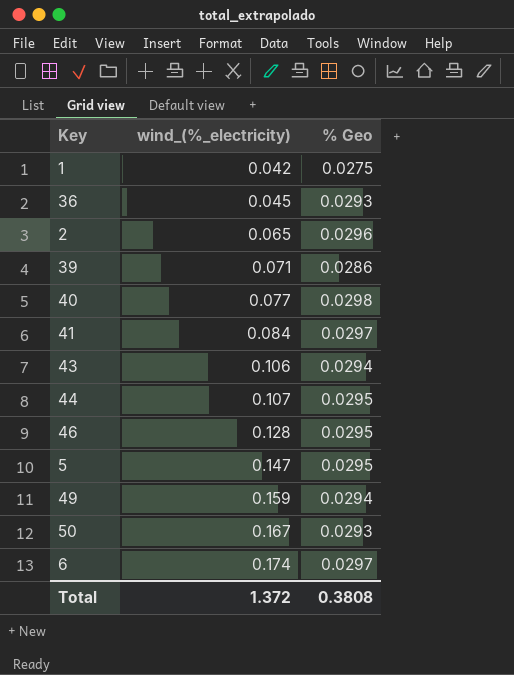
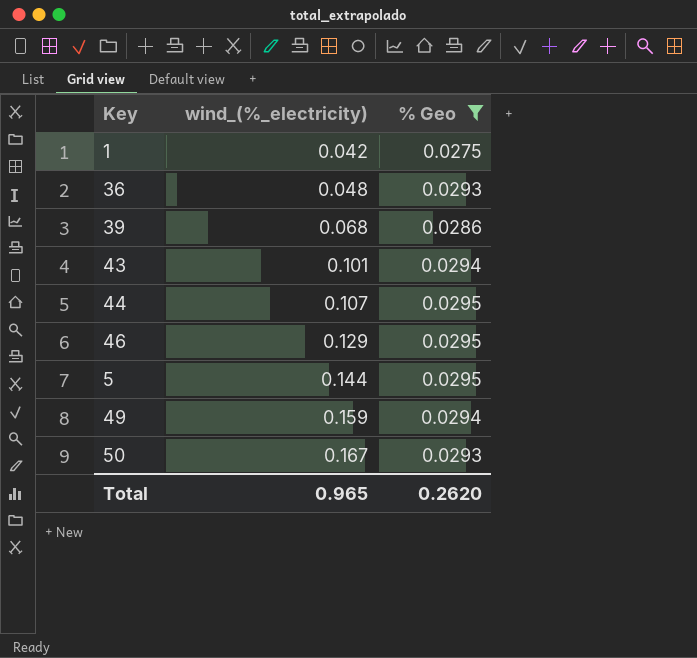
filter: none -> % Geo <= 0.0295
36 | wind_(%_electricity): 0.045 -> 0.048
39 | wind_(%_electricity): 0.071 -> 0.068
43 | wind_(%_electricity): 0.106 -> 0.101
46 | wind_(%_electricity): 0.128 -> 0.129
5 | wind_(%_electricity): 0.147 -> 0.144
Total | wind_(%_electricity): 1.372 -> 0.965
Total | % Geo: 0.3808 -> 0.2620

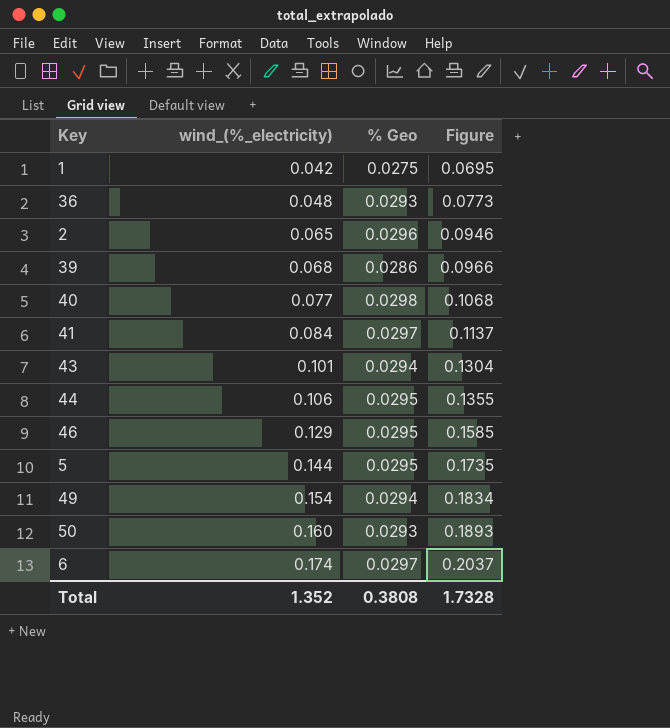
filter: % Geo <= 0.0295 -> none
column Figure | formula: none -> [wind_(%_electricity)] + [% Geo]
44 | wind_(%_electricity): 0.107 -> 0.106
49 | wind_(%_electricity): 0.159 -> 0.154
50 | wind_(%_electricity): 0.167 -> 0.160
Total | wind_(%_electricity): 0.965 -> 1.352
Total | % Geo: 0.2620 -> 0.3808

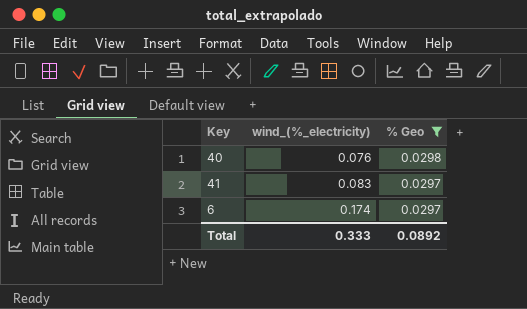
filter: none -> % Geo >= 0.0297
column Figure | formula: [wind_(%_electricity)] + [% Geo] -> none
40 | wind_(%_electricity): 0.077 -> 0.076
41 | wind_(%_electricity): 0.084 -> 0.083
Total | wind_(%_electricity): 1.352 -> 0.333
Total | % Geo: 0.3808 -> 0.0892

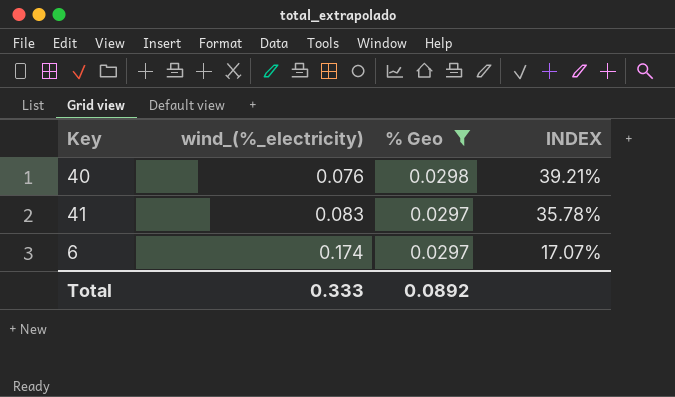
column INDEX | formula: none -> [% Geo] / [wind_(%_electricity)]

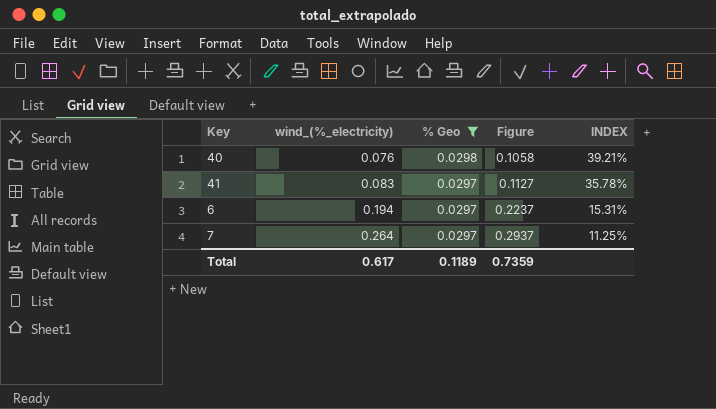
column Figure | formula: none -> [wind_(%_electricity)] + [% Geo]
6 | wind_(%_electricity): 0.174 -> 0.194
6 | INDEX: 17.07% -> 15.31%
row 7: none -> 0.264 | 0.0297 | 0.2937 | 11.25%
Total | wind_(%_electricity): 0.333 -> 0.617
Total | % Geo: 0.0892 -> 0.1189

